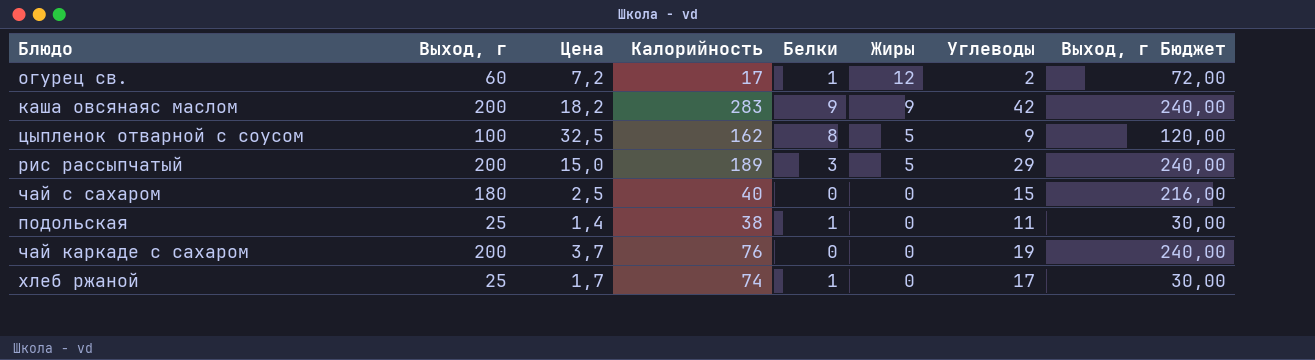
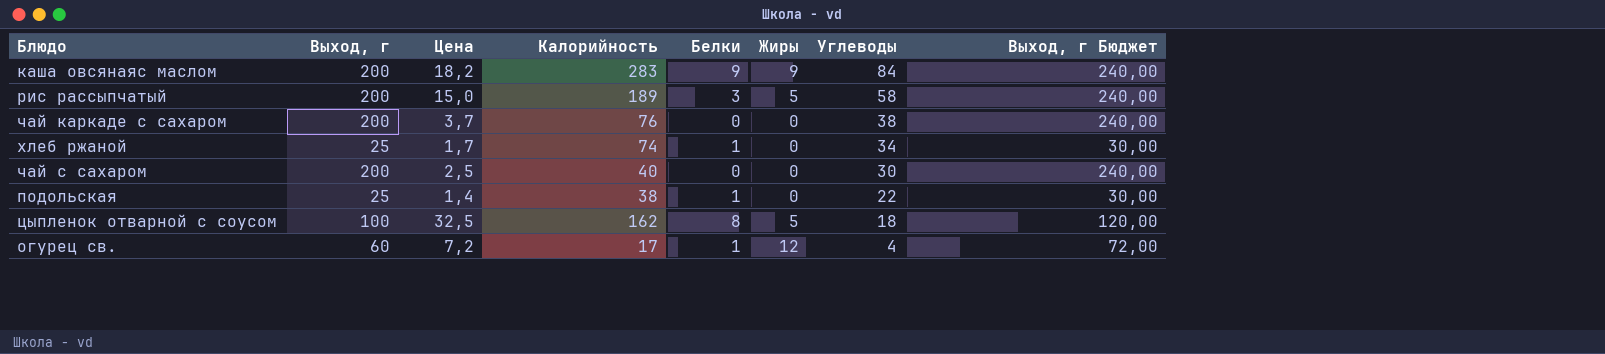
row order: Жиры descending -> Углеводы descending
каша овсянаяс маслом | Углеводы: 42 -> 84
рис рассыпчатый | Углеводы: 29 -> 58
чай каркаде с сахаром | Углеводы: 19 -> 38
хлеб ржаной | Углеводы: 17 -> 34
чай с сахаром | Выход, г: 180 -> 200
чай с сахаром | Углеводы: 15 -> 30
чай с сахаром | Выход, г Бюджет: 216,00 -> 240,00
подольская | Углеводы: 11 -> 22
цыпленок отварной с соусом | Углеводы: 9 -> 18
огурец св. | Углеводы: 2 -> 4

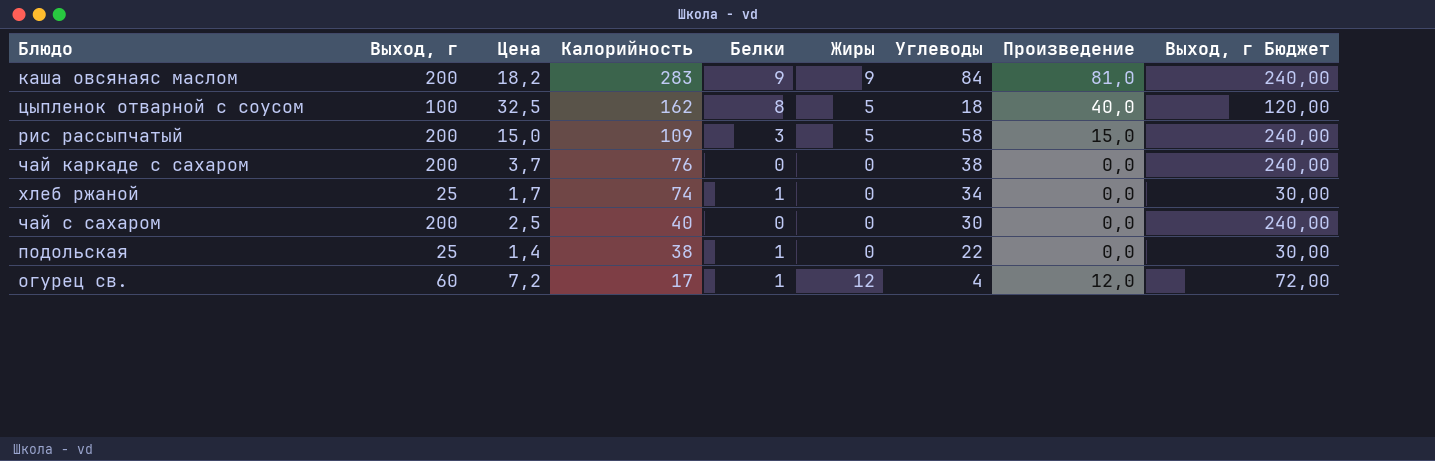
row order: Углеводы descending -> Калорийность descending
column Произведение | formula: none -> [Белки] * [Жиры]
рис рассыпчатый | Калорийность: 189 -> 109

